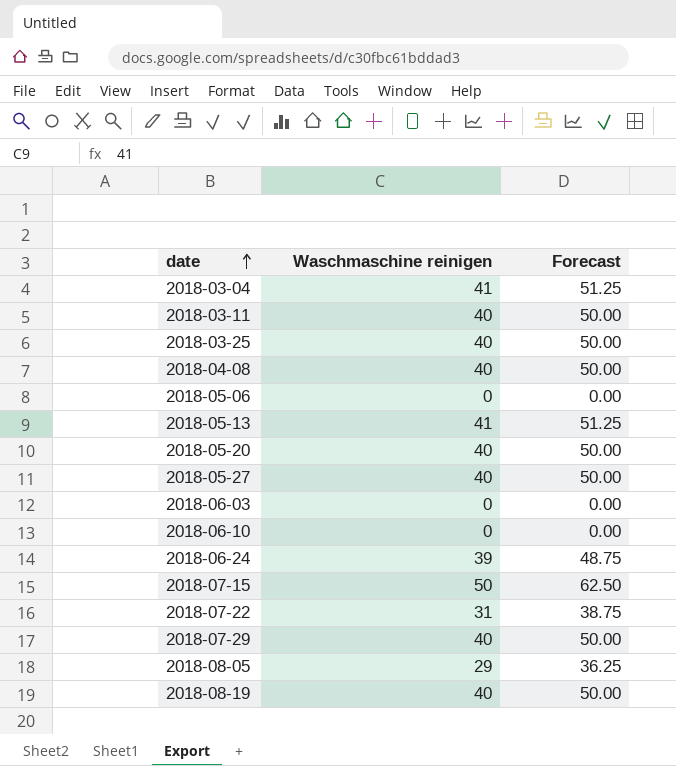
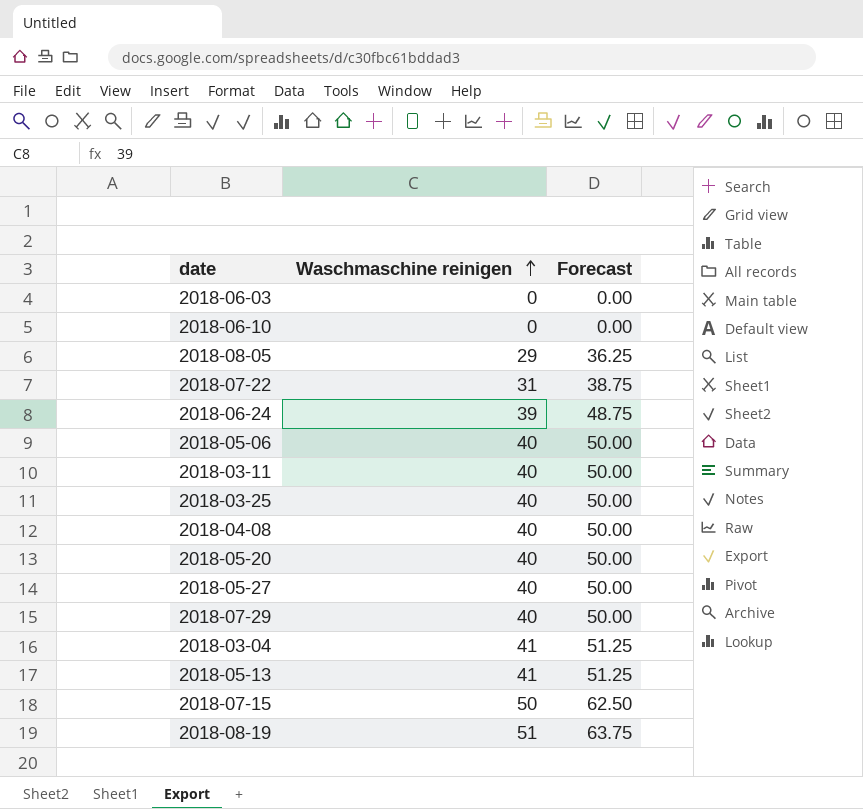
row order: date ascending -> Waschmaschine reinigen ascending
2018-05-06 | Waschmaschine reinigen: 0 -> 40
2018-05-06 | Forecast: 0.00 -> 50.00
2018-08-19 | Waschmaschine reinigen: 40 -> 51
2018-08-19 | Forecast: 50.00 -> 63.75

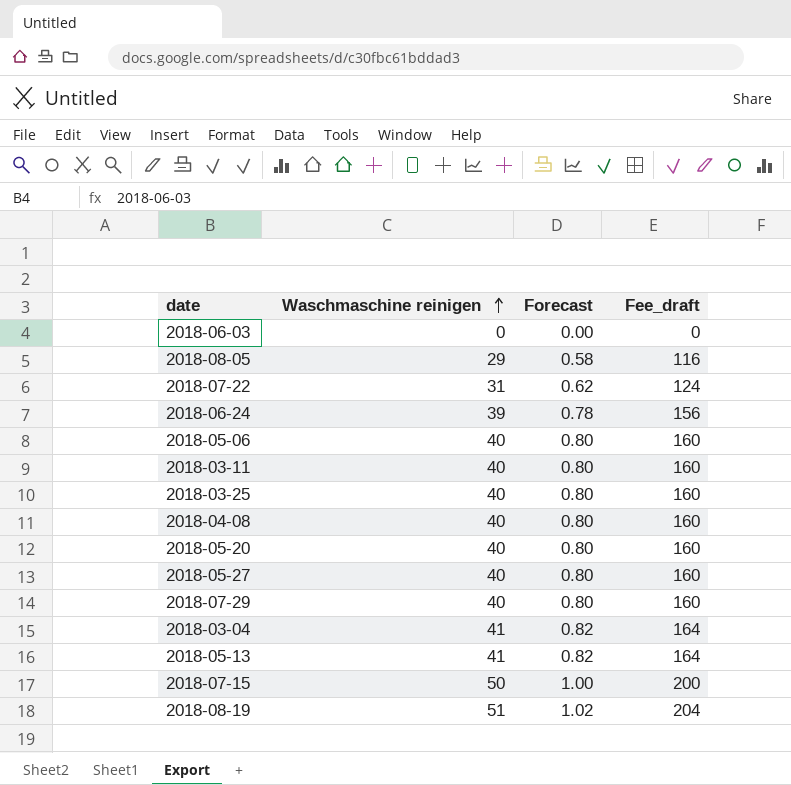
column Forecast | formula: [Waschmaschine reinigen] * 1.25 -> [Waschmaschine reinigen] * 0.02
column Fee_draft | formula: none -> [Waschmaschine reinigen] * 4
row 2018-06-10: 0 | 0.00 -> none

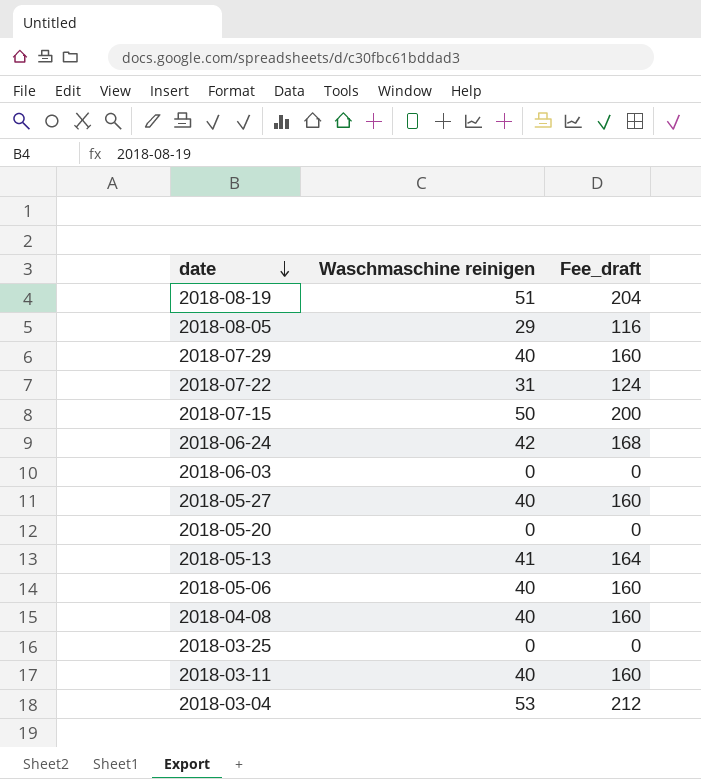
row order: Waschmaschine reinigen ascending -> date descending
column Forecast | formula: [Waschmaschine reinigen] * 0.02 -> none
2018-06-24 | Waschmaschine reinigen: 39 -> 42
2018-06-24 | Fee_draft: 156 -> 168
2018-05-20 | Waschmaschine reinigen: 40 -> 0
2018-05-20 | Fee_draft: 160 -> 0
2018-03-25 | Waschmaschine reinigen: 40 -> 0
2018-03-25 | Fee_draft: 160 -> 0
2018-03-04 | Waschmaschine reinigen: 41 -> 53
2018-03-04 | Fee_draft: 164 -> 212

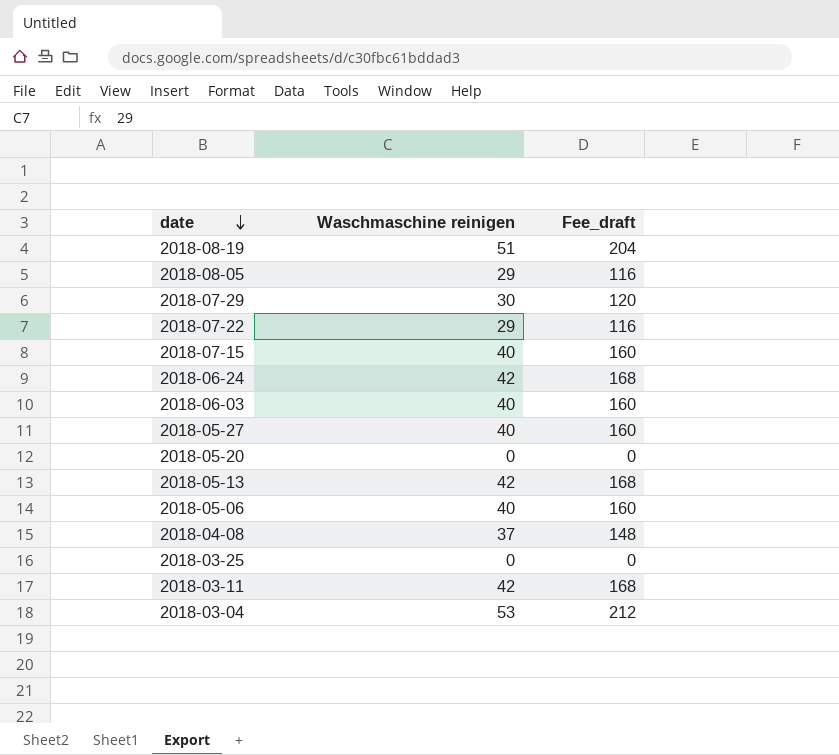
2018-07-29 | Waschmaschine reinigen: 40 -> 30
2018-07-29 | Fee_draft: 160 -> 120
2018-07-22 | Waschmaschine reinigen: 31 -> 29
2018-07-22 | Fee_draft: 124 -> 116
2018-07-15 | Waschmaschine reinigen: 50 -> 40
2018-07-15 | Fee_draft: 200 -> 160
2018-06-03 | Waschmaschine reinigen: 0 -> 40
2018-06-03 | Fee_draft: 0 -> 160
2018-05-13 | Waschmaschine reinigen: 41 -> 42
2018-05-13 | Fee_draft: 164 -> 168
2018-04-08 | Waschmaschine reinigen: 40 -> 37
2018-04-08 | Fee_draft: 160 -> 148
2018-03-11 | Waschmaschine reinigen: 40 -> 42
2018-03-11 | Fee_draft: 160 -> 168

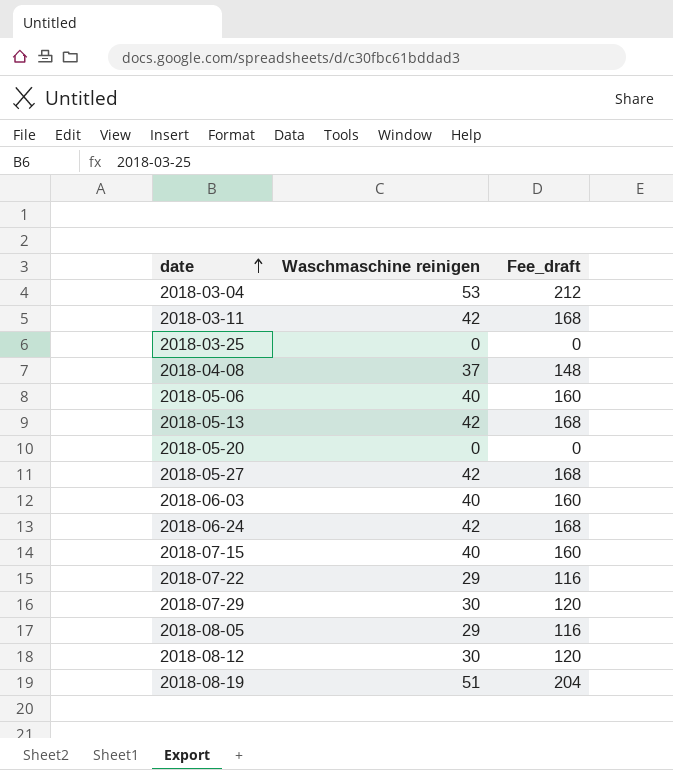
row order: date descending -> date ascending
2018-05-27 | Waschmaschine reinigen: 40 -> 42
2018-05-27 | Fee_draft: 160 -> 168
row 2018-08-12: none -> 30 | 120

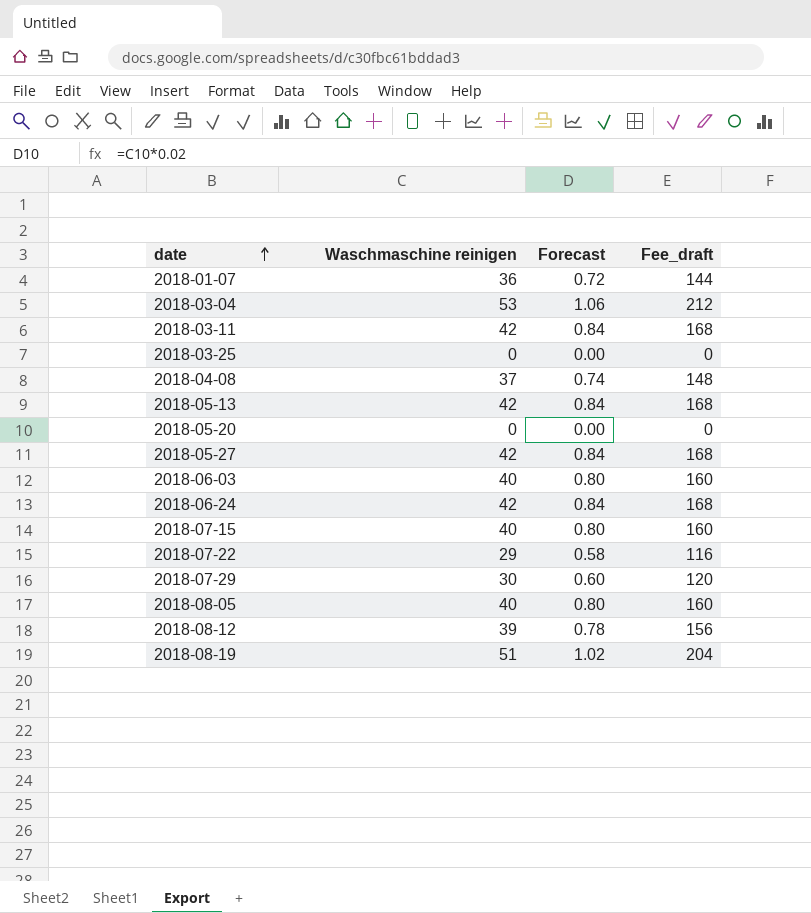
column Forecast | formula: none -> [Waschmaschine reinigen] * 0.02
row 2018-05-06: 40 | 160 -> none
row 2018-01-07: none -> 36 | 0.72 | 144
2018-08-05 | Waschmaschine reinigen: 29 -> 40
2018-08-05 | Fee_draft: 116 -> 160
2018-08-12 | Waschmaschine reinigen: 30 -> 39
2018-08-12 | Fee_draft: 120 -> 156

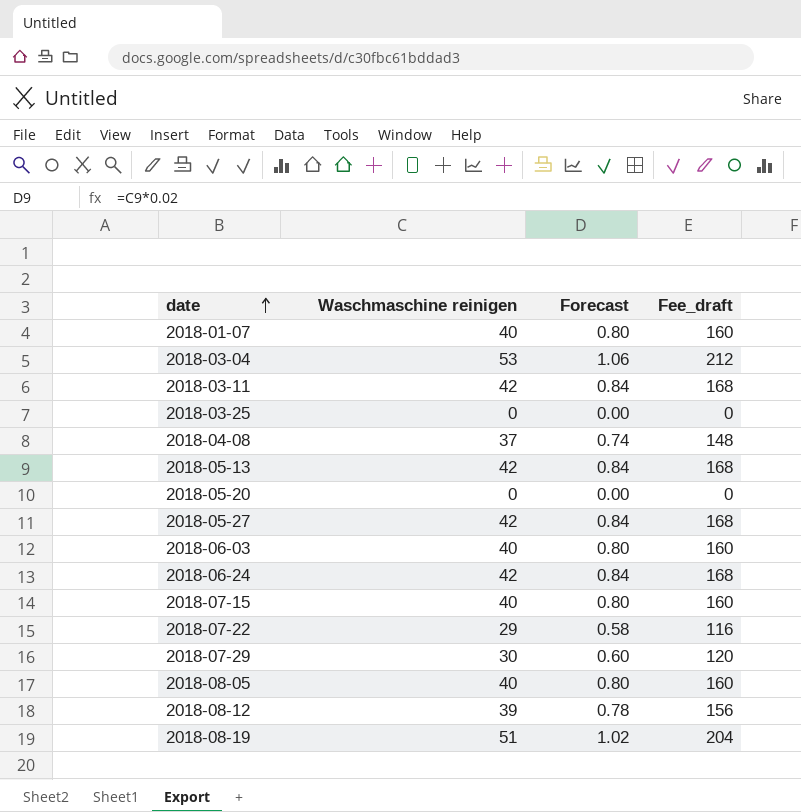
2018-01-07 | Waschmaschine reinigen: 36 -> 40
2018-01-07 | Forecast: 0.72 -> 0.80
2018-01-07 | Fee_draft: 144 -> 160

